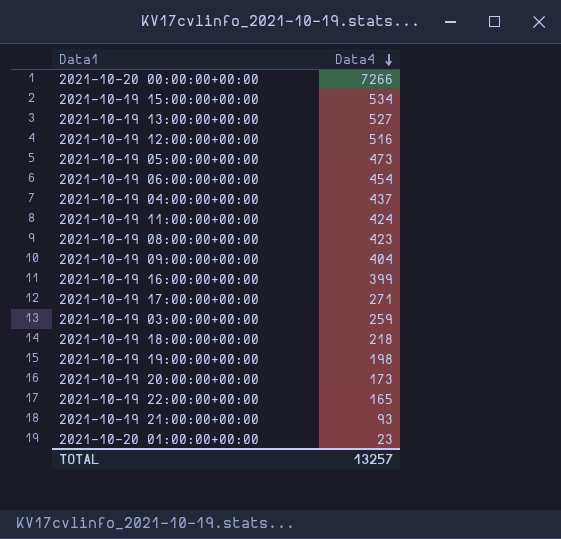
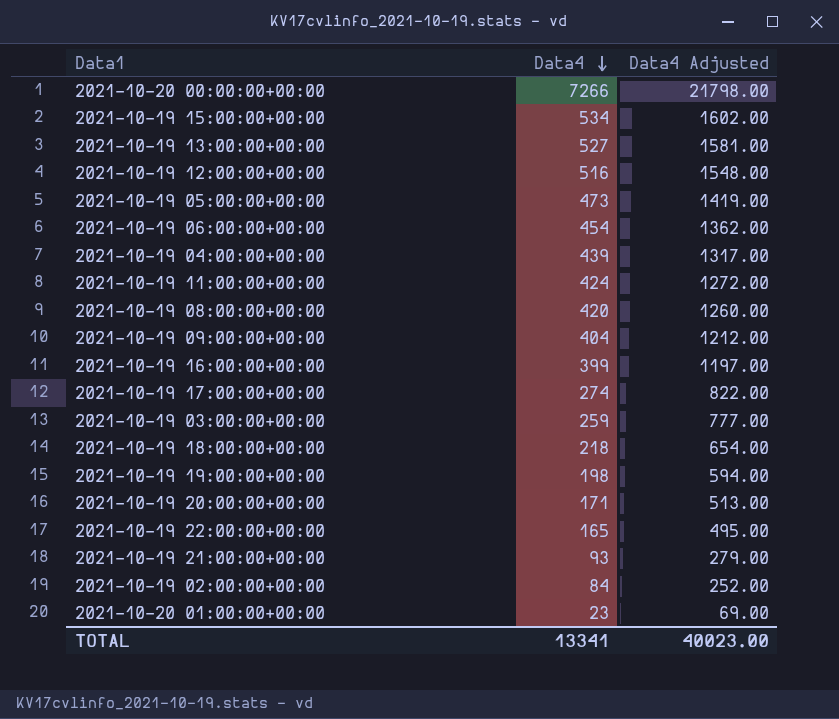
column Data4 Adjusted | formula: none -> [Data4] * 3
2021-10-19 04:00:00+00:00 | Data4: 437 -> 439
2021-10-19 08:00:00+00:00 | Data4: 423 -> 420
2021-10-19 17:00:00+00:00 | Data4: 271 -> 274
2021-10-19 20:00:00+00:00 | Data4: 173 -> 171
row 2021-10-19 02:00:00+00:00: none -> 84 | 252.00
TOTAL | Data4: 13257 -> 13341

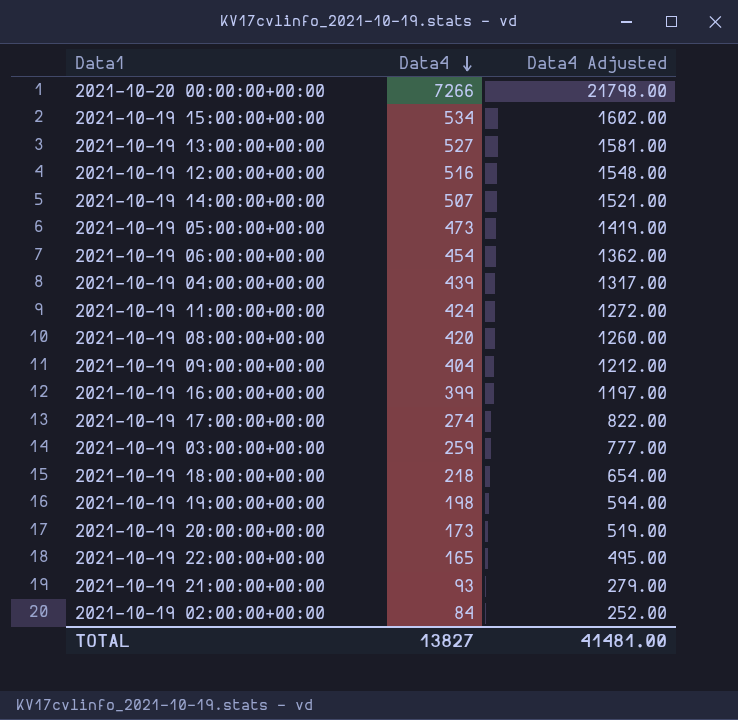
row 2021-10-20 01:00:00+00:00: 23 | 69.00 -> none
row 2021-10-19 14:00:00+00:00: none -> 507 | 1521.00
2021-10-19 20:00:00+00:00 | Data4: 171 -> 173
2021-10-19 20:00:00+00:00 | Data4 Adjusted: 513.00 -> 519.00
TOTAL | Data4: 13341 -> 13827
TOTAL | Data4 Adjusted: 40023.00 -> 41481.00

